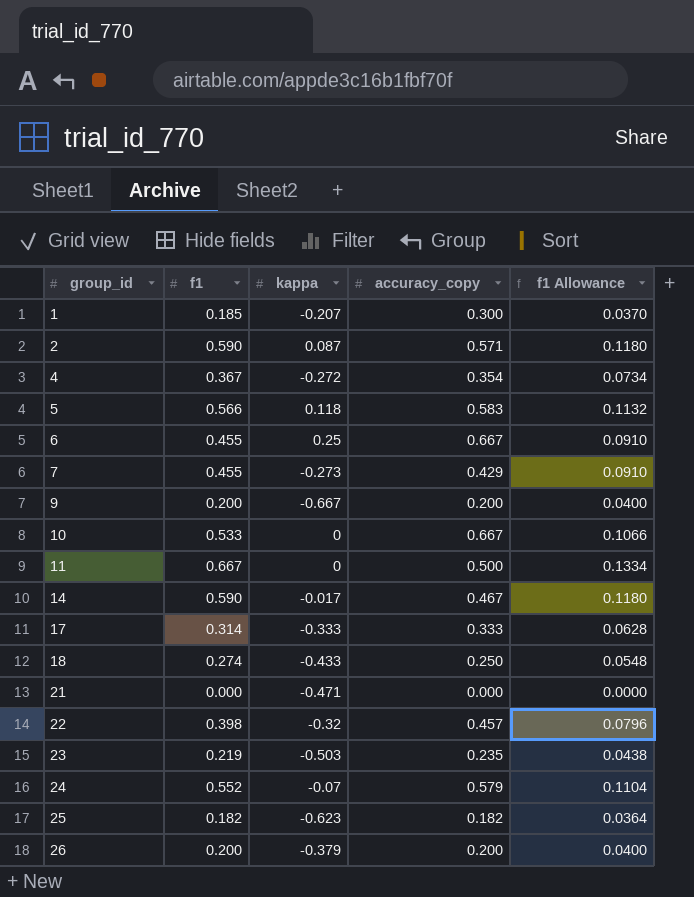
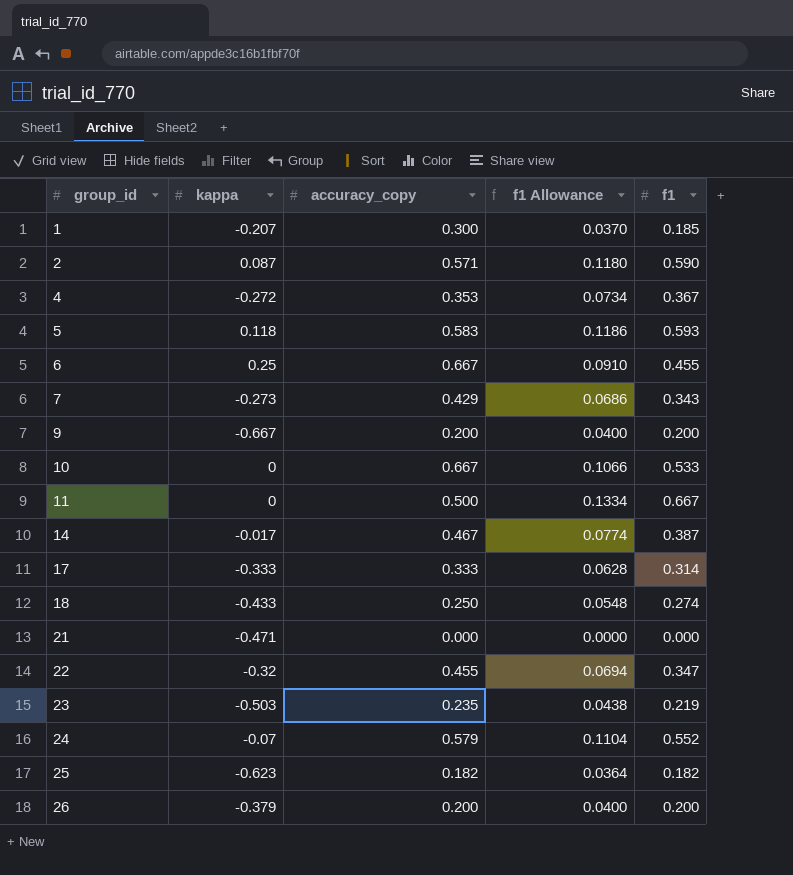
column f1 | position: 2 -> 5
4 | accuracy_copy: 0.354 -> 0.353
5 | f1 Allowance: 0.1132 -> 0.1186
5 | f1: 0.566 -> 0.593
7 | f1 Allowance: 0.0910 -> 0.0686
7 | f1: 0.455 -> 0.343
14 | f1 Allowance: 0.1180 -> 0.0774
14 | f1: 0.590 -> 0.387
22 | accuracy_copy: 0.457 -> 0.455
22 | f1 Allowance: 0.0796 -> 0.0694
22 | f1: 0.398 -> 0.347

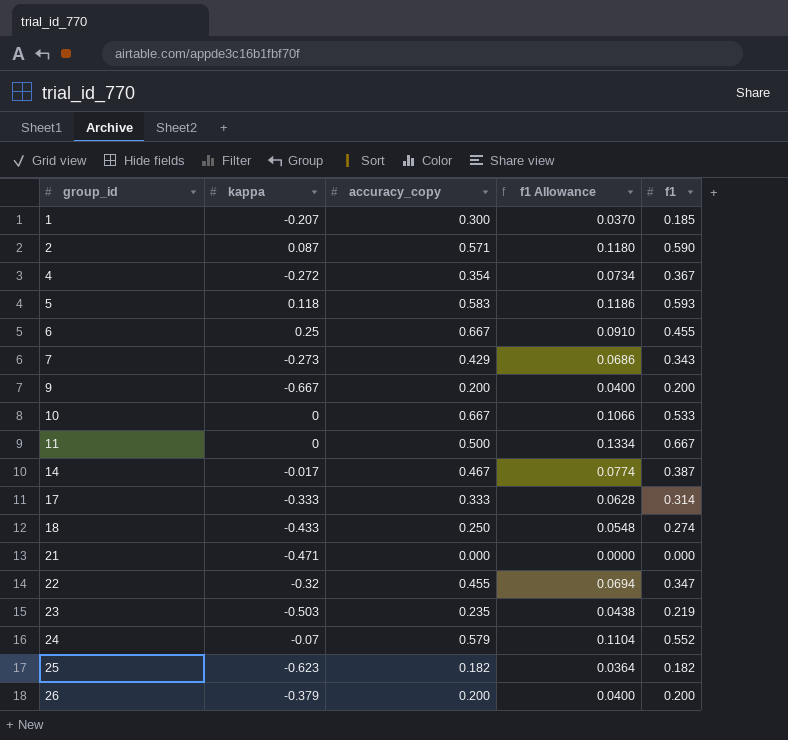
4 | accuracy_copy: 0.353 -> 0.354

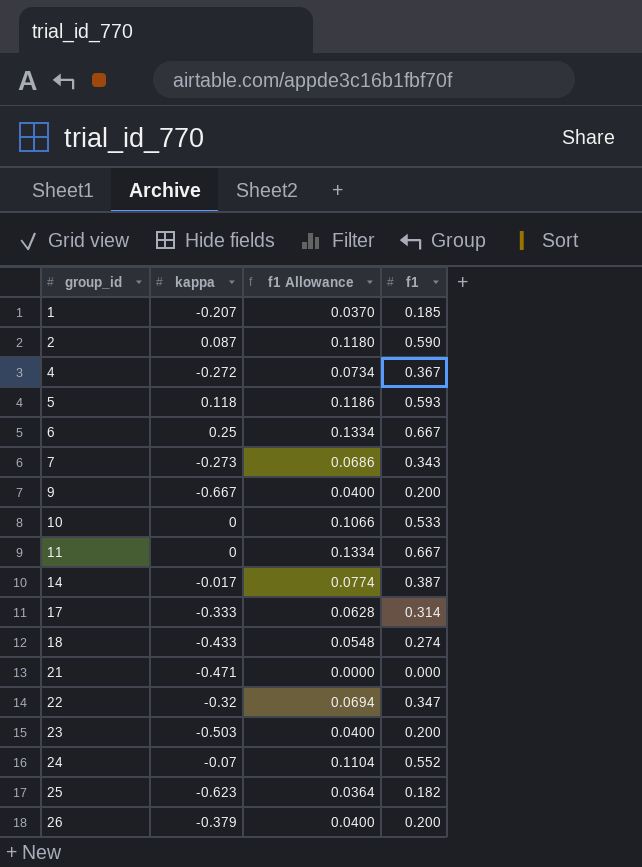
column accuracy_copy | position: 3 -> none
6 | f1 Allowance: 0.0910 -> 0.1334
6 | f1: 0.455 -> 0.667
23 | f1 Allowance: 0.0438 -> 0.0400
23 | f1: 0.219 -> 0.200

